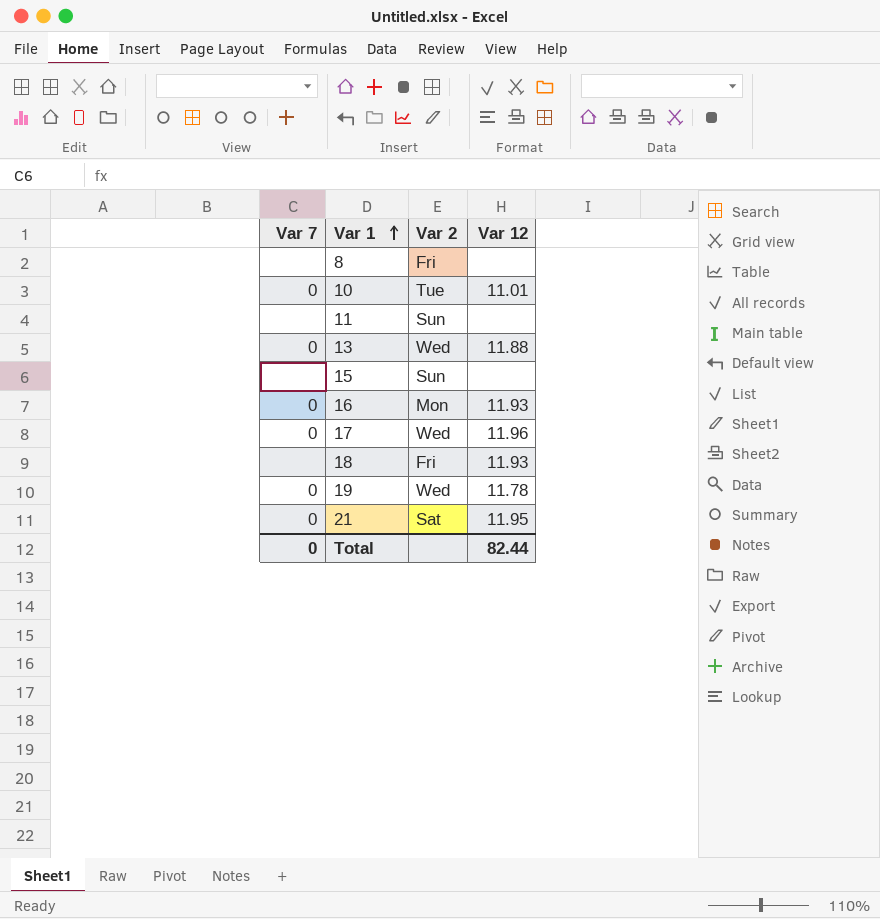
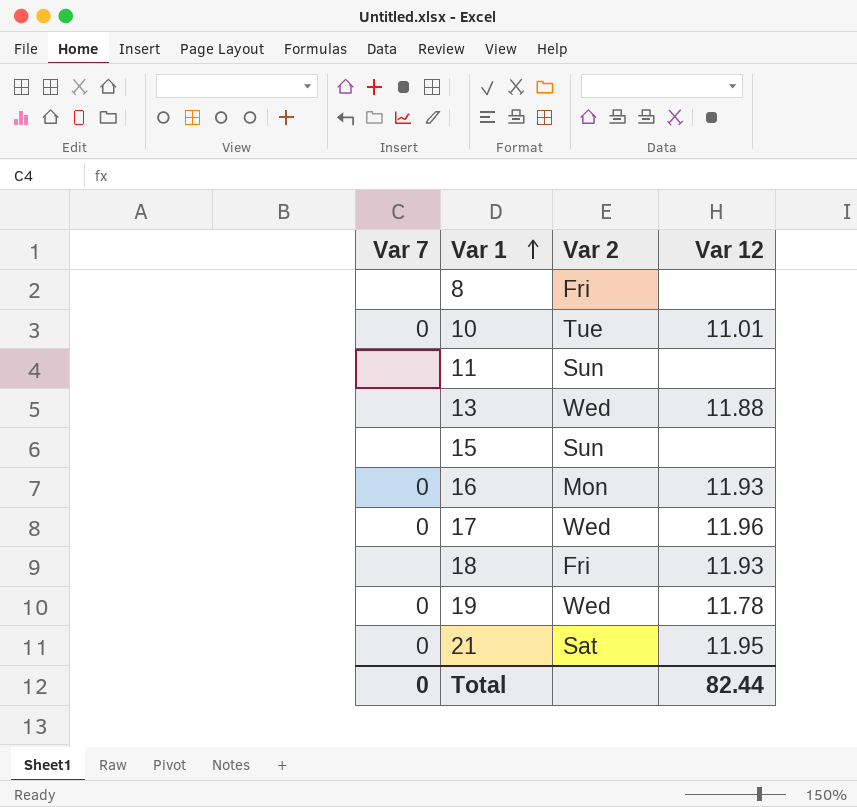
13 | Var 7: 0 -> none

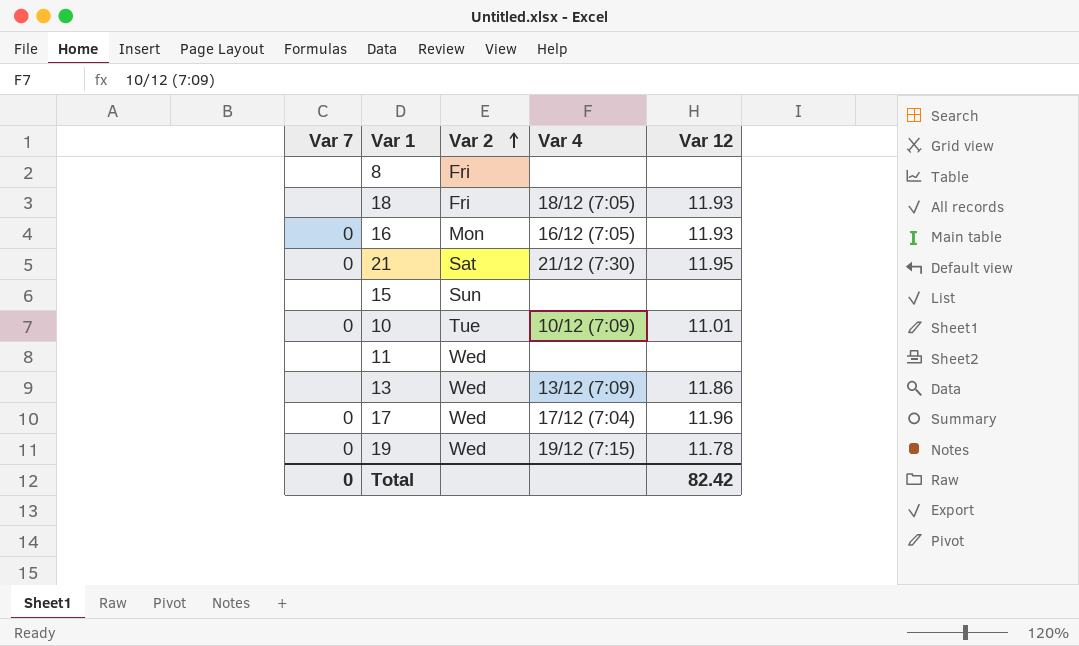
row order: Var 1 ascending -> Var 2 ascending
column Var 4 | position: none -> 4
11 | Var 2: Sun -> Wed
13 | Var 12: 11.88 -> 11.86
Total | Var 12: 82.44 -> 82.42

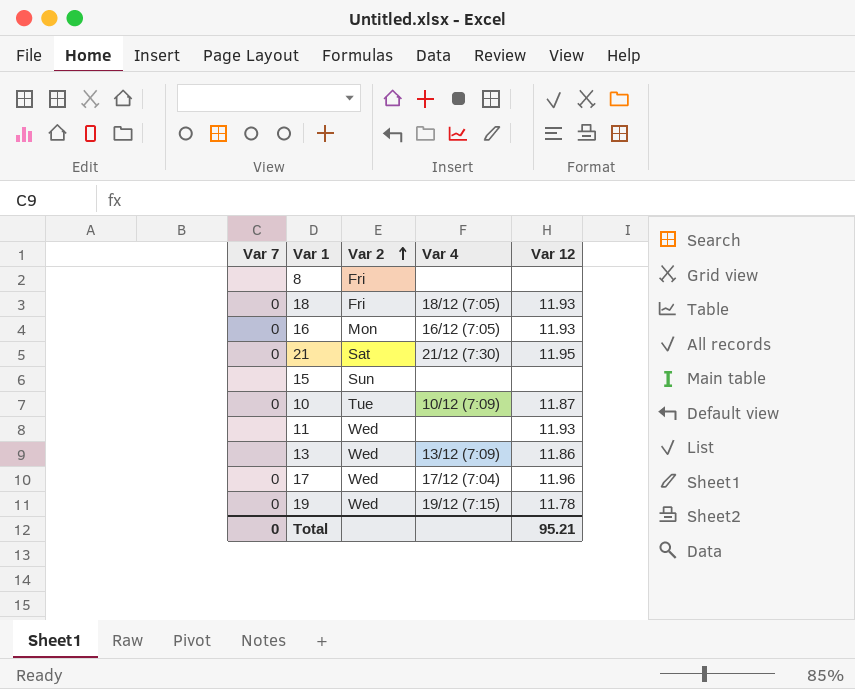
18 | Var 7: none -> 0
10 | Var 12: 11.01 -> 11.87
11 | Var 12: none -> 11.93
Total | Var 12: 82.42 -> 95.21

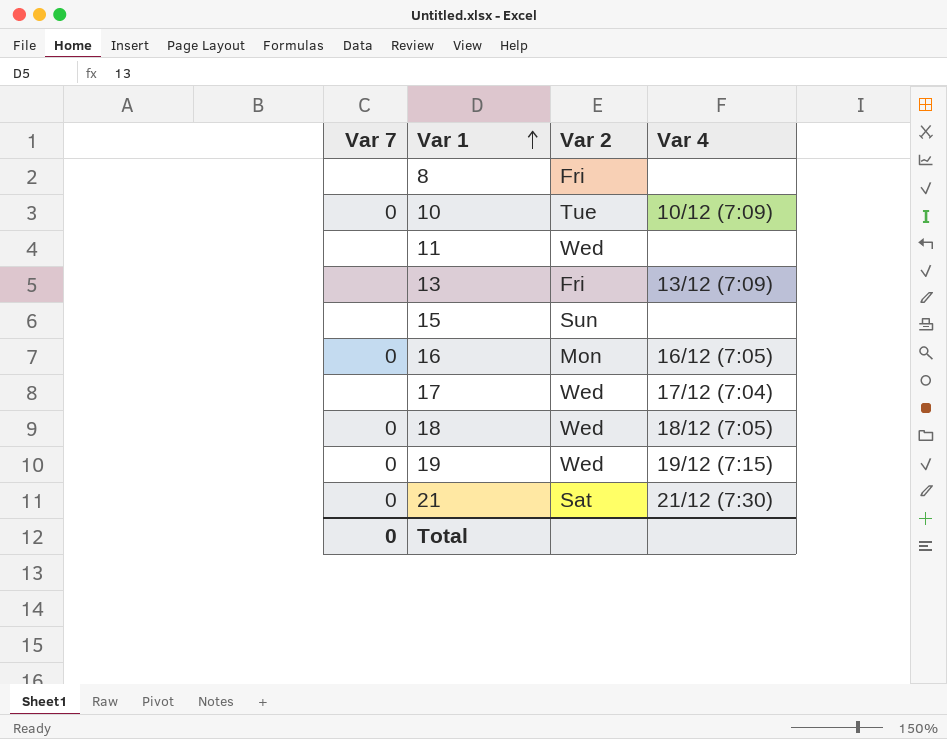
row order: Var 2 ascending -> Var 1 ascending
column Var 12 | position: 5 -> none
13 | Var 2: Wed -> Fri
17 | Var 7: 0 -> none
18 | Var 2: Fri -> Wed

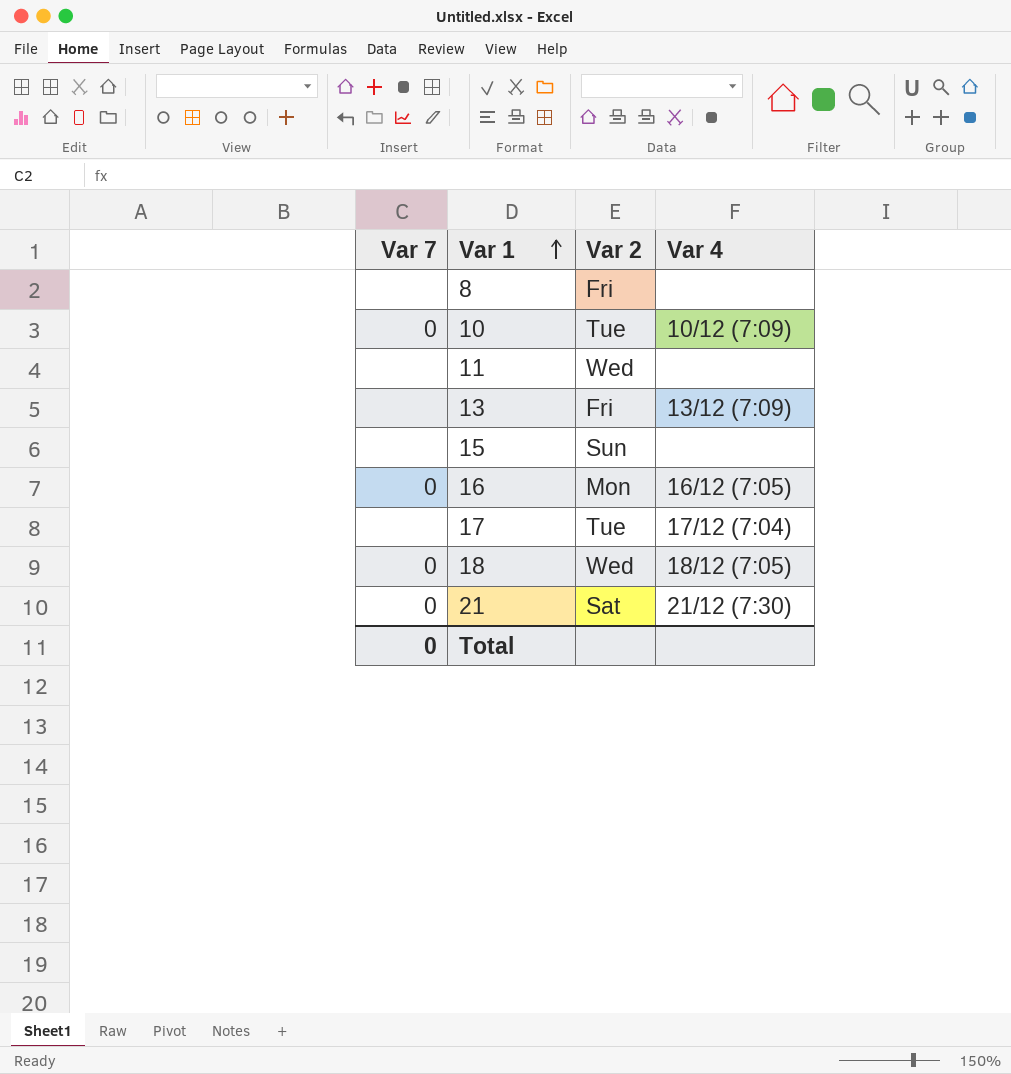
row 19: 0 | Wed | 19/12 (7:15) -> none
17 | Var 2: Wed -> Tue

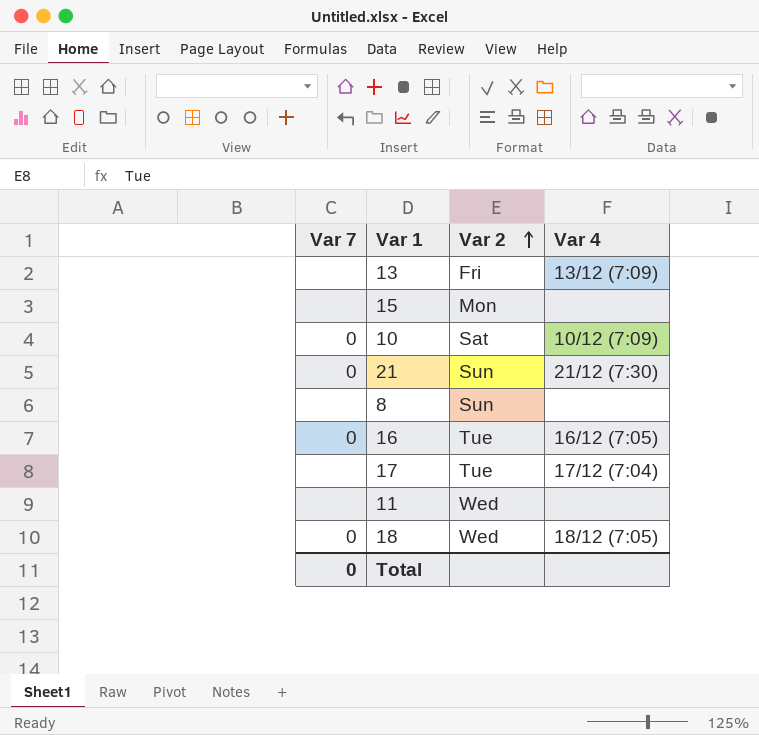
row order: Var 1 ascending -> Var 2 ascending
15 | Var 2: Sun -> Mon
10 | Var 2: Tue -> Sat
21 | Var 2: Sat -> Sun
8 | Var 2: Fri -> Sun
16 | Var 2: Mon -> Tue

